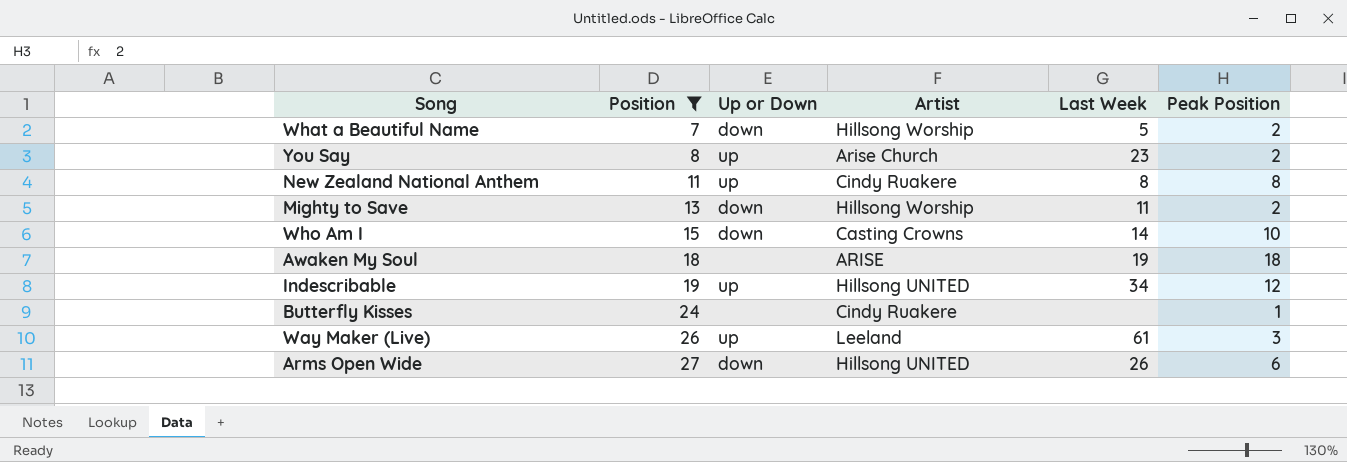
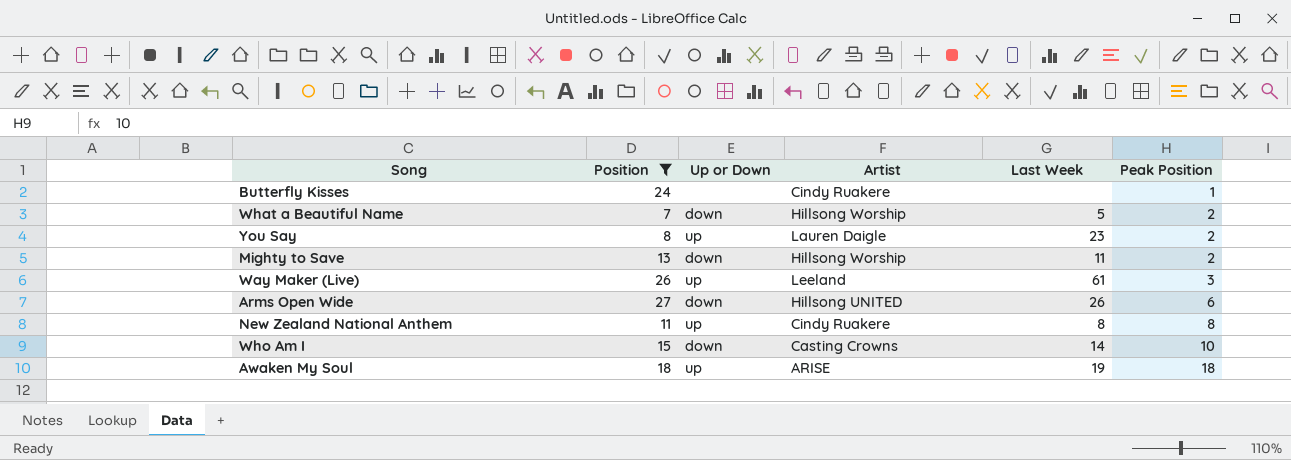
row order: Position ascending -> Peak Position ascending
row Indescribable: 19 | up | Hillsong UNITED | 34 | 12 -> none
You Say | Artist: Arise Church -> Lauren Daigle
Awaken My Soul | Up or Down: none -> up

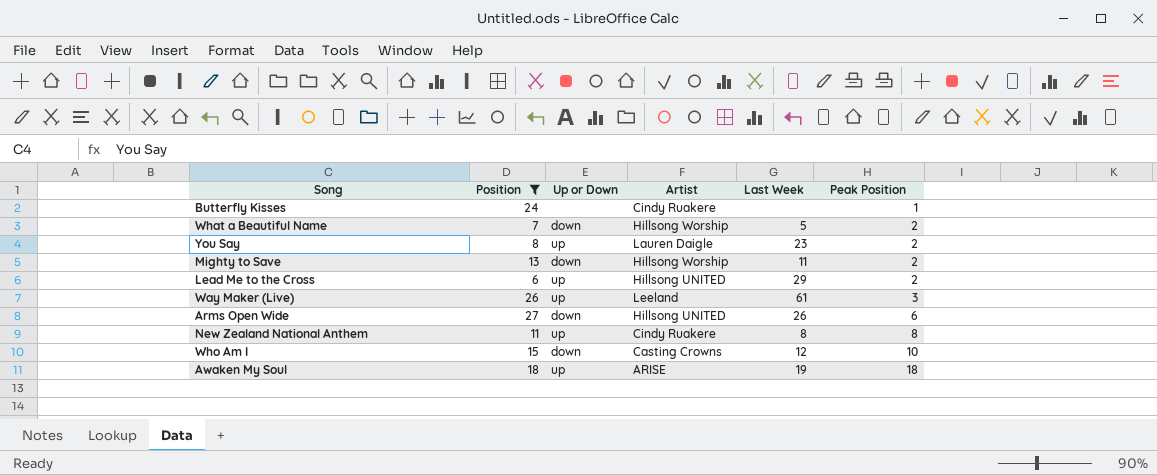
row Lead Me to the Cross: none -> 6 | up | Hillsong UNITED | 29 | 2
Who Am I | Last Week: 14 -> 12

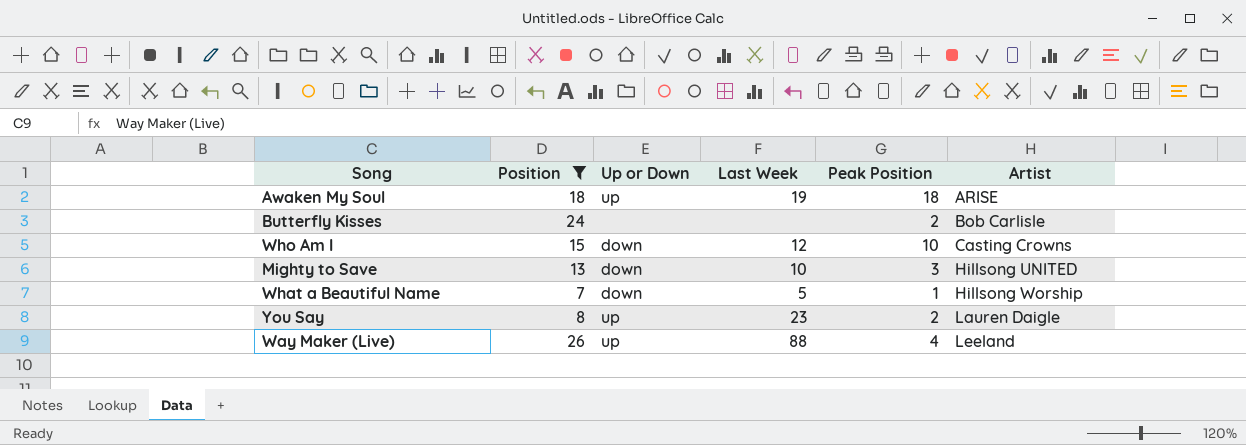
row order: Peak Position ascending -> Artist ascending
column Artist | position: 4 -> 6
row Lead Me to the Cross: 6 | up | Hillsong UNITED | 29 | 2 -> none
row Arms Open Wide: 27 | down | Hillsong UNITED | 26 | 6 -> none
row New Zealand National Anthem: 11 | up | Cindy Ruakere | 8 | 8 -> none
Butterfly Kisses | Peak Position: 1 -> 2
Butterfly Kisses | Artist: Cindy Ruakere -> Bob Carlisle
Mighty to Save | Last Week: 11 -> 10
Mighty to Save | Peak Position: 2 -> 3
Mighty to Save | Artist: Hillsong Worship -> Hillsong UNITED
What a Beautiful Name | Peak Position: 2 -> 1
Way Maker (Live) | Last Week: 61 -> 88
Way Maker (Live) | Peak Position: 3 -> 4

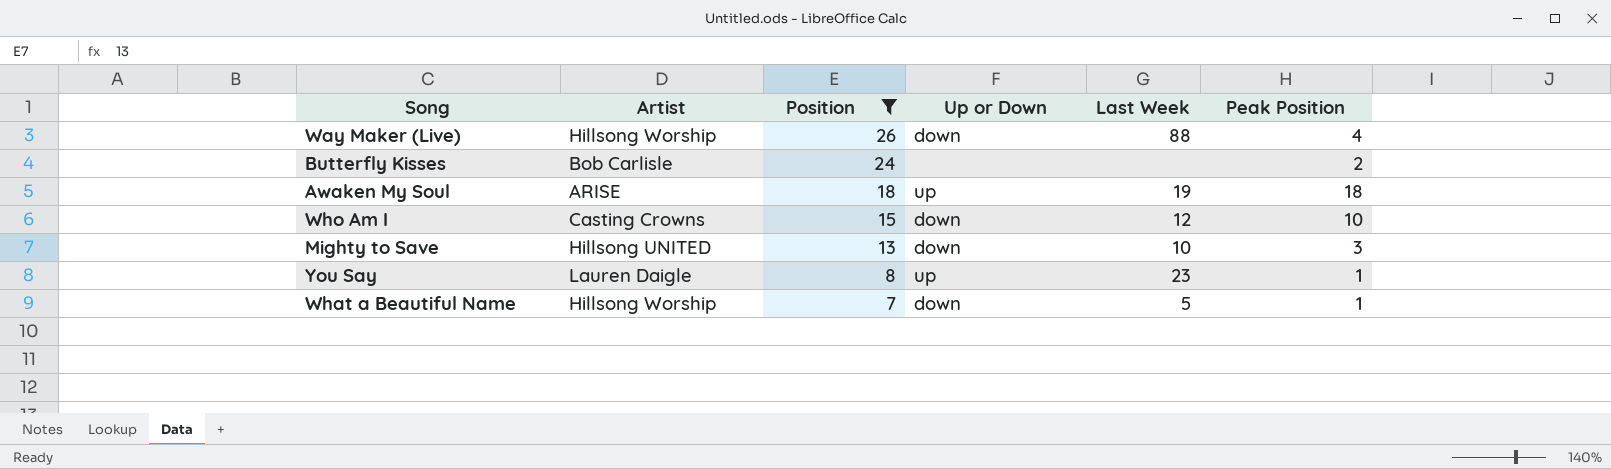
row order: Artist ascending -> Position descending
column Artist | position: 6 -> 2
Way Maker (Live) | Artist: Leeland -> Hillsong Worship
Way Maker (Live) | Up or Down: up -> down
You Say | Peak Position: 2 -> 1

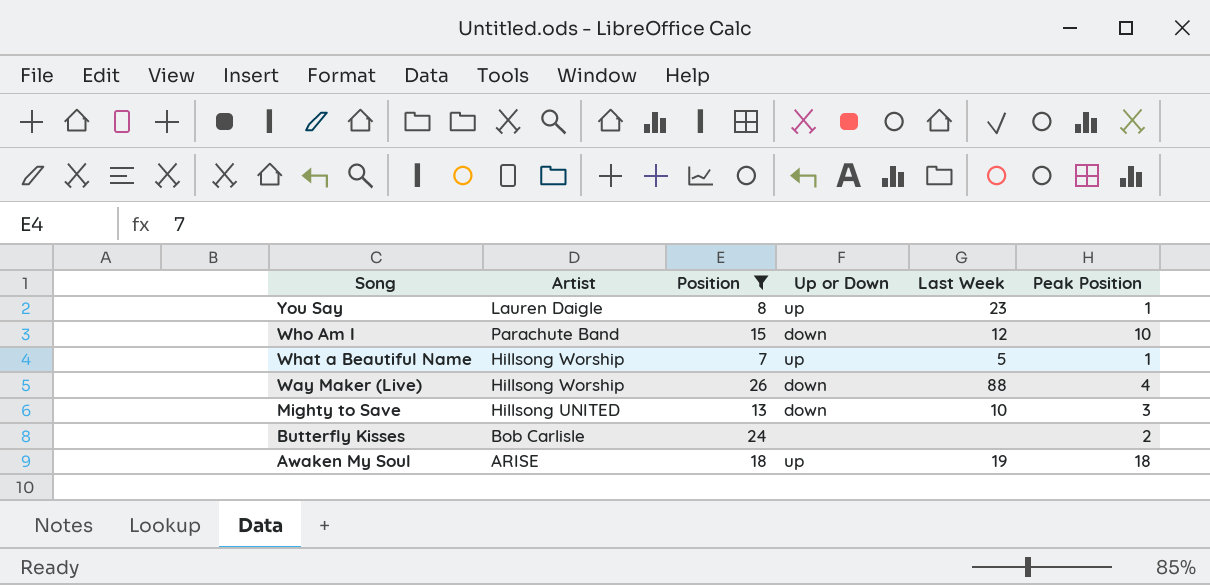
row order: Position descending -> Song descending
Who Am I | Artist: Casting Crowns -> Parachute Band
What a Beautiful Name | Up or Down: down -> up

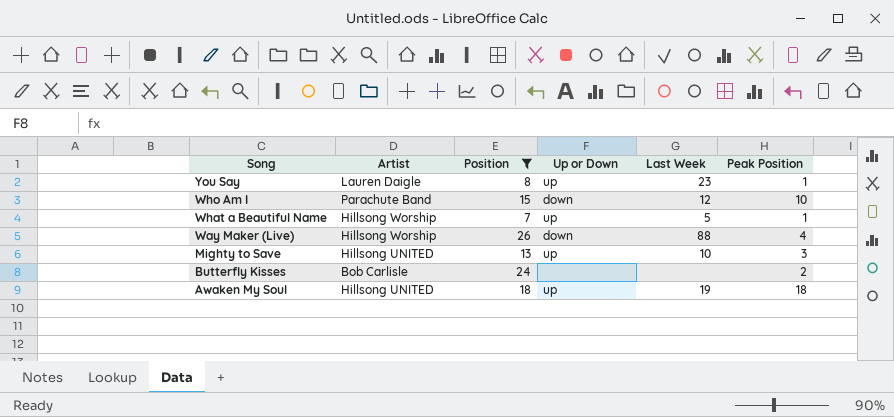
Mighty to Save | Up or Down: down -> up
Awaken My Soul | Artist: ARISE -> Hillsong UNITED

